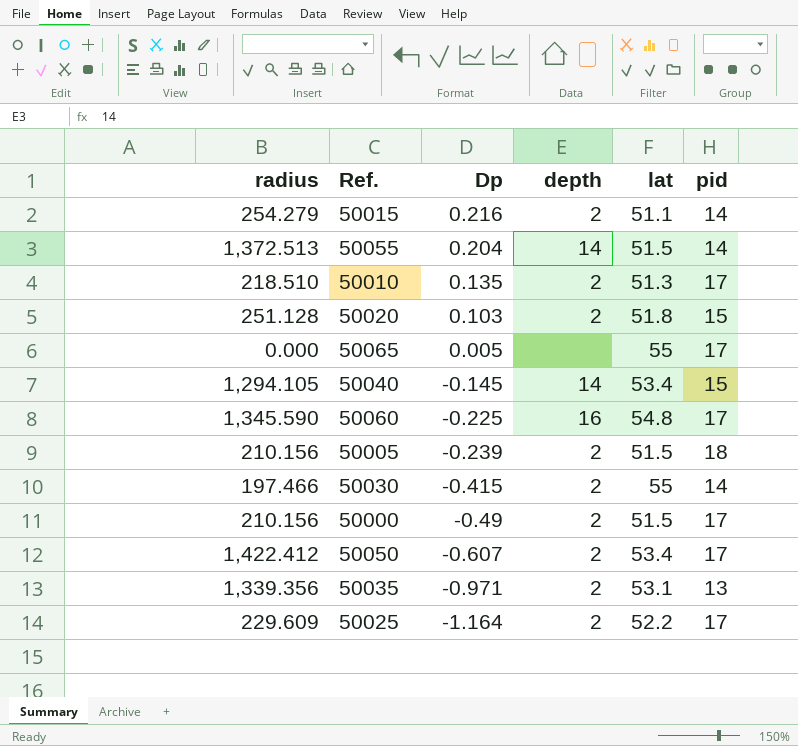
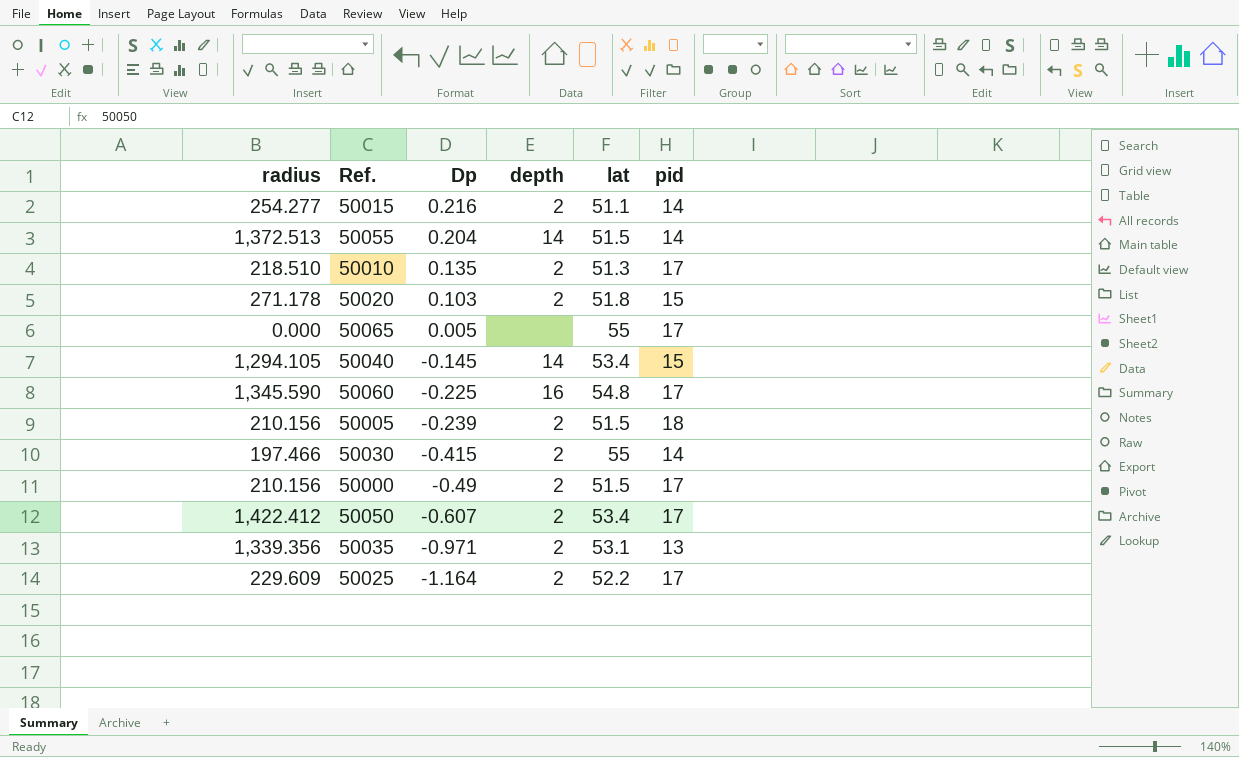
50015 | radius: 254.279 -> 254.277
50020 | radius: 251.128 -> 271.178

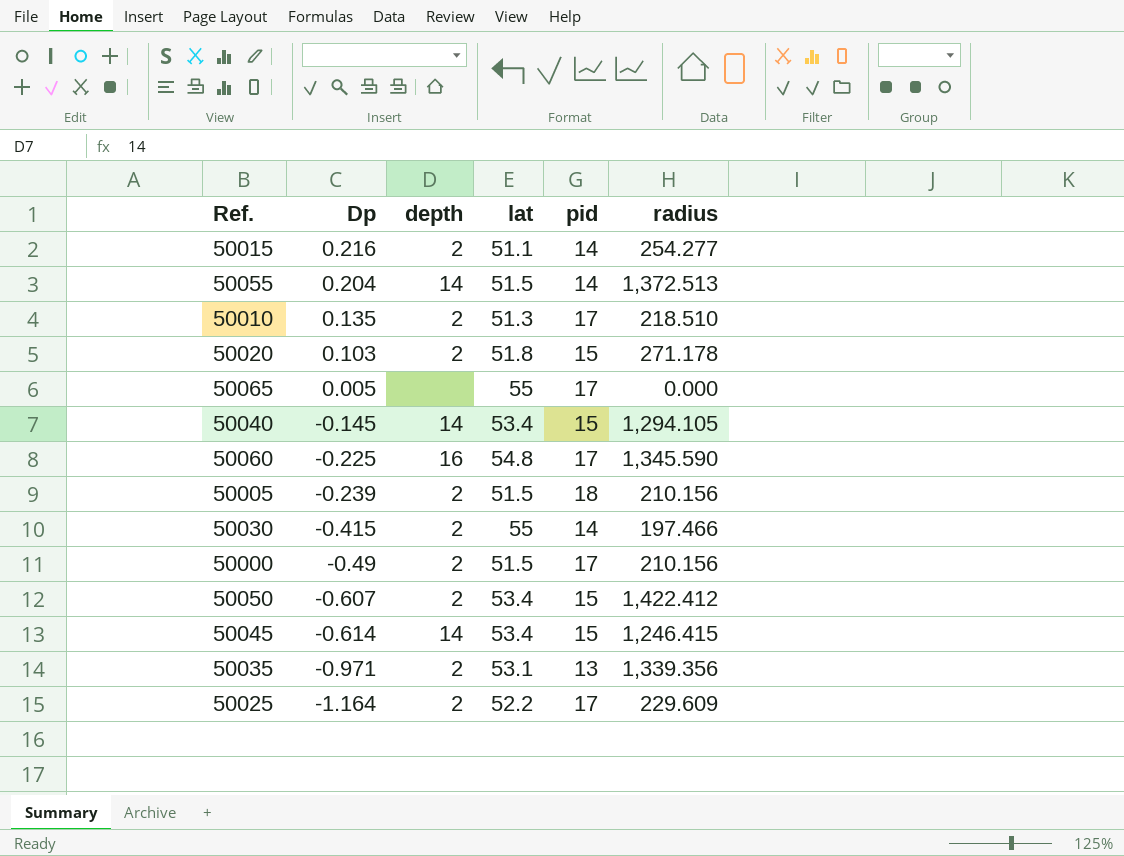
column radius | position: 1 -> 6
50050 | pid: 17 -> 15
row 50045: none -> -0.614 | 14 | 53.4 | 15 | 1,246.415

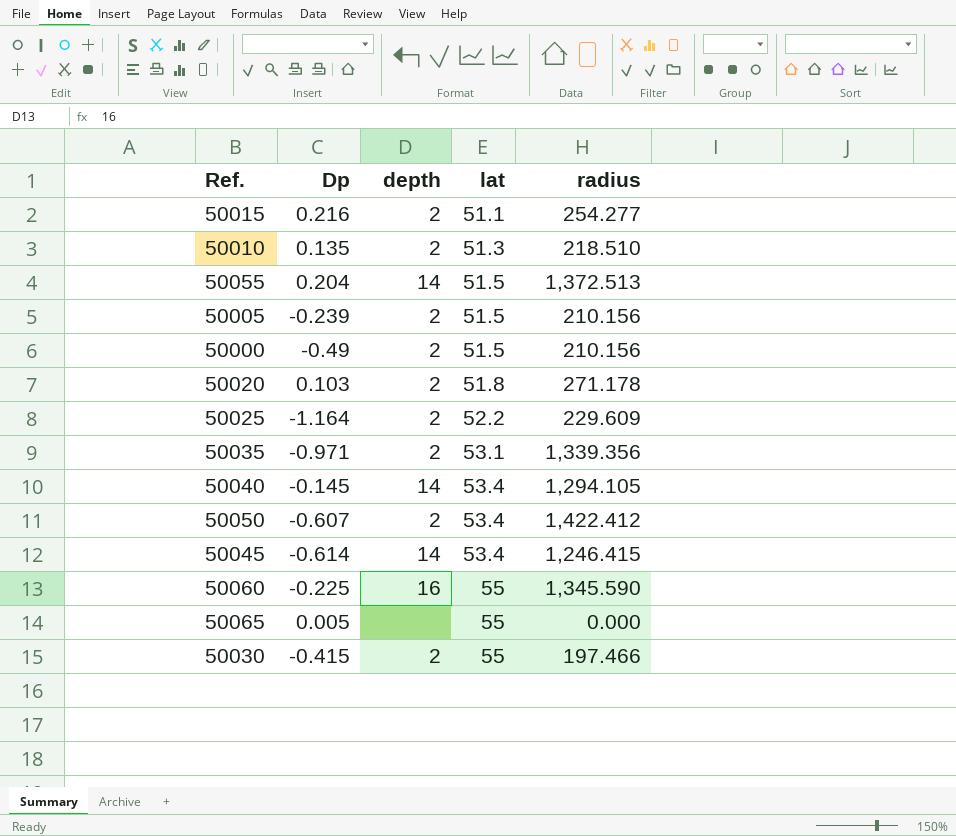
row order: Dp descending -> lat ascending
column pid | position: 5 -> none
50060 | lat: 54.8 -> 55

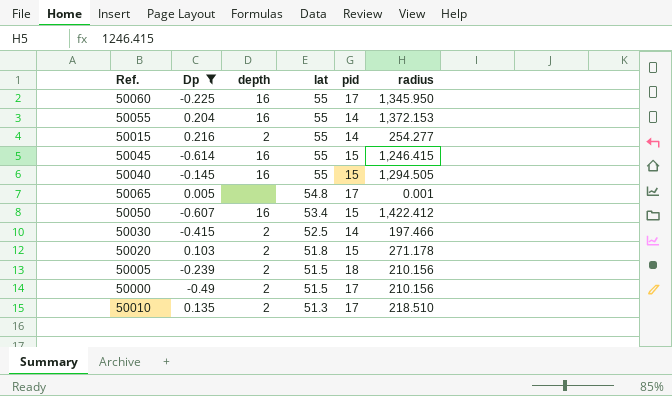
filter: none -> Dp >= -0.614
row order: lat ascending -> lat descending
column pid | position: none -> 5
50060 | radius: 1,345.590 -> 1,345.950
50055 | depth: 14 -> 16
50055 | lat: 51.5 -> 55
50055 | radius: 1,372.513 -> 1,372.153
50015 | lat: 51.1 -> 55
50045 | depth: 14 -> 16
50045 | lat: 53.4 -> 55
50040 | depth: 14 -> 16
50040 | lat: 53.4 -> 55
50040 | radius: 1,294.105 -> 1,294.505
50065 | lat: 55 -> 54.8
50065 | radius: 0.000 -> 0.001
50050 | depth: 2 -> 16
50030 | lat: 55 -> 52.5

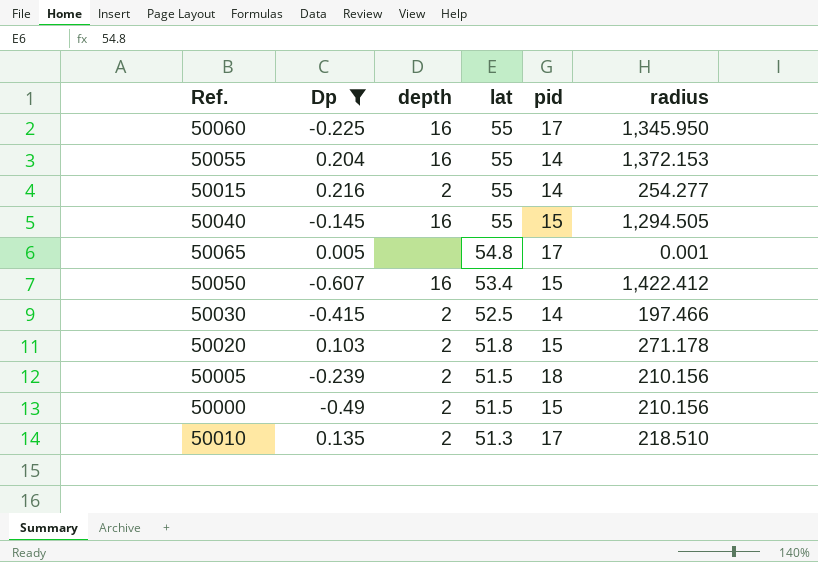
row 50045: -0.614 | 16 | 55 | 15 | 1,246.415 -> none
50000 | pid: 17 -> 15

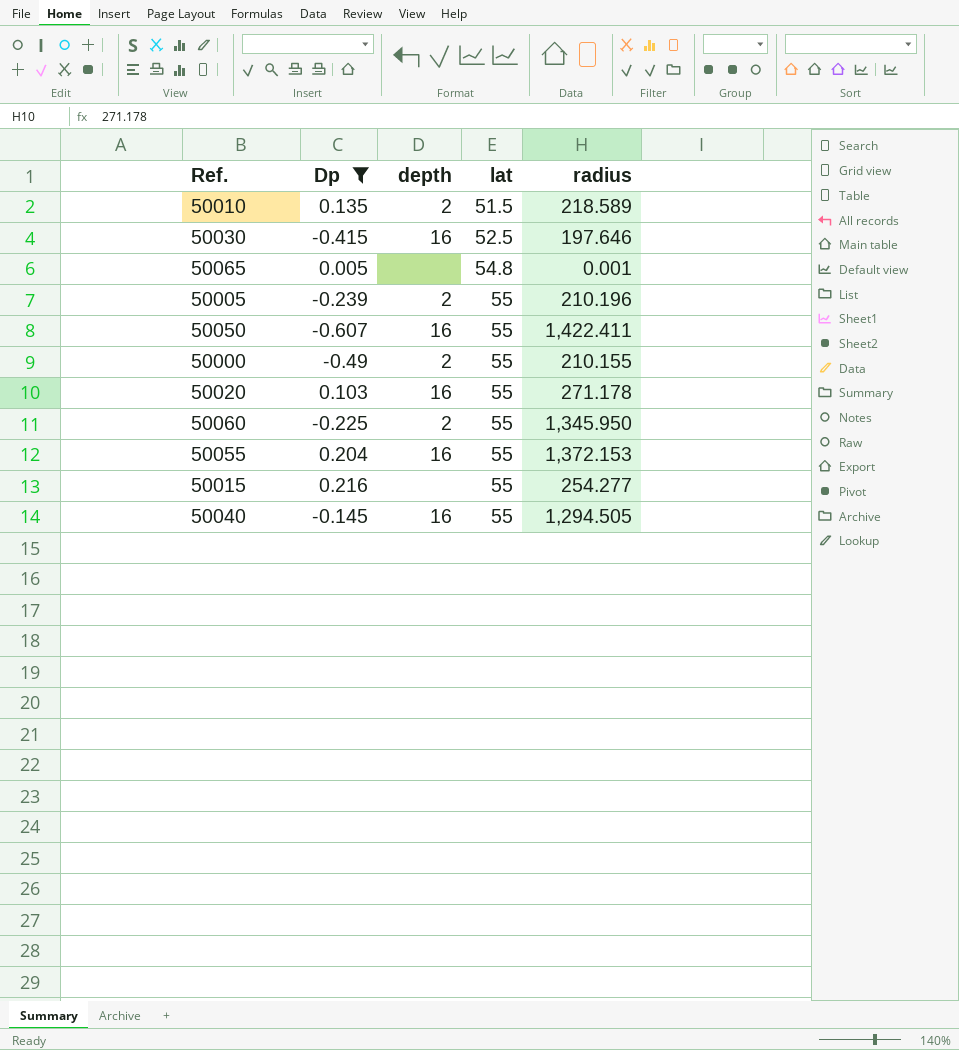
row order: lat descending -> lat ascending
column pid | position: 5 -> none
50010 | lat: 51.3 -> 51.5
50010 | radius: 218.510 -> 218.589
50030 | depth: 2 -> 16
50030 | radius: 197.466 -> 197.646
50005 | lat: 51.5 -> 55
50005 | radius: 210.156 -> 210.196
50050 | lat: 53.4 -> 55
50050 | radius: 1,422.412 -> 1,422.411
50000 | lat: 51.5 -> 55
50000 | radius: 210.156 -> 210.155
50020 | depth: 2 -> 16
50020 | lat: 51.8 -> 55
50060 | depth: 16 -> 2
50015 | depth: 2 -> none

